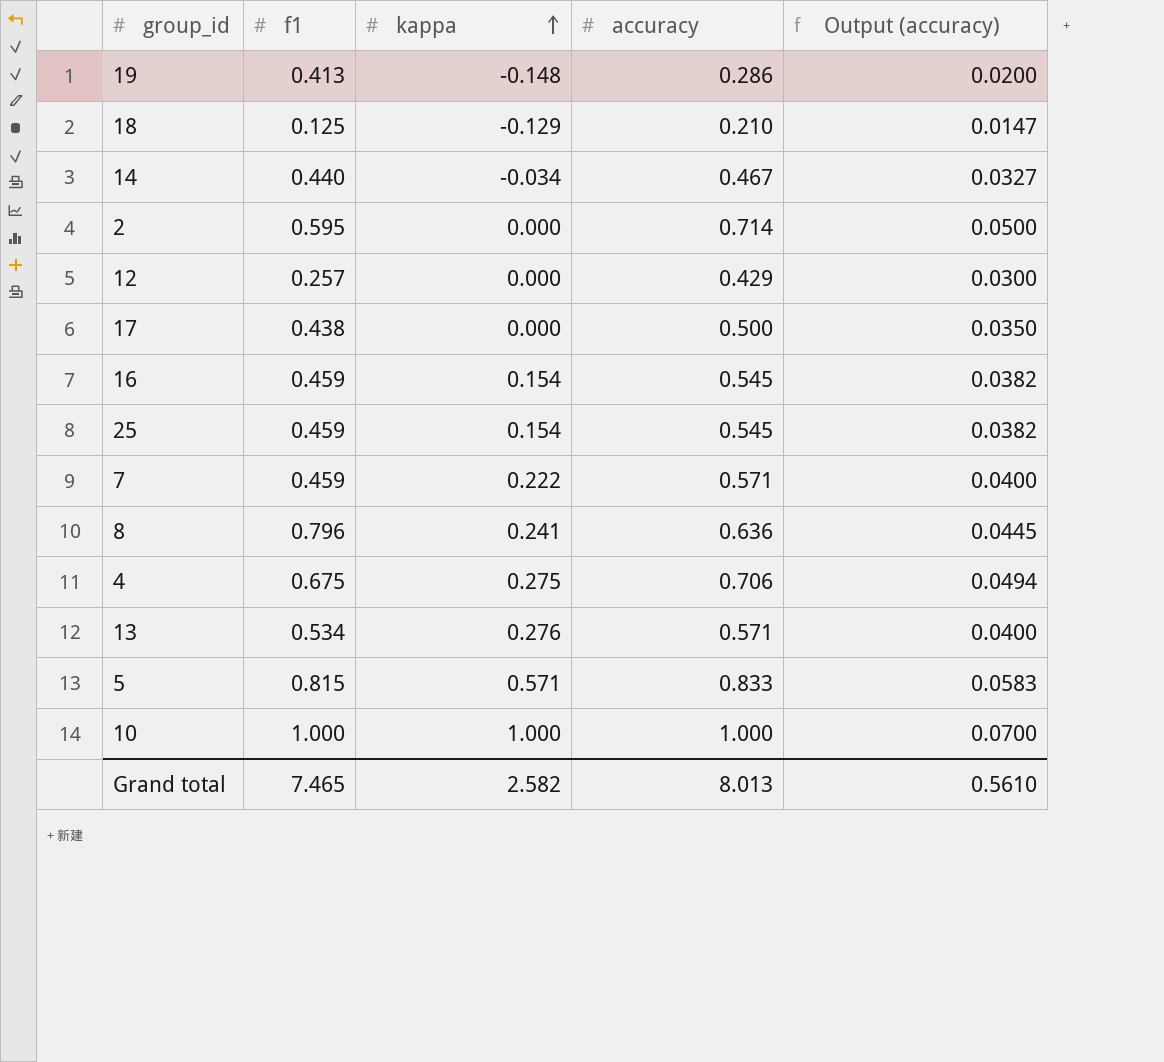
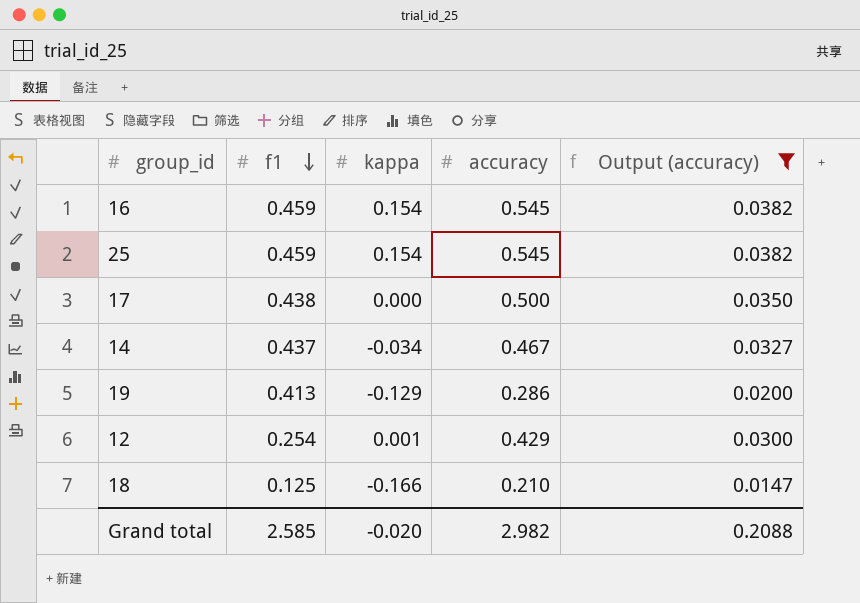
filter: none -> Output (accuracy) <= 0.0382
row order: kappa ascending -> f1 descending
14 | f1: 0.440 -> 0.437
19 | kappa: -0.148 -> -0.129
12 | f1: 0.257 -> 0.254
12 | kappa: 0.000 -> 0.001
18 | kappa: -0.129 -> -0.166
Grand total | f1: 7.465 -> 2.585
Grand total | kappa: 2.582 -> -0.020
Grand total | accuracy: 8.013 -> 2.982
Grand total | Output (accuracy): 0.5610 -> 0.2088

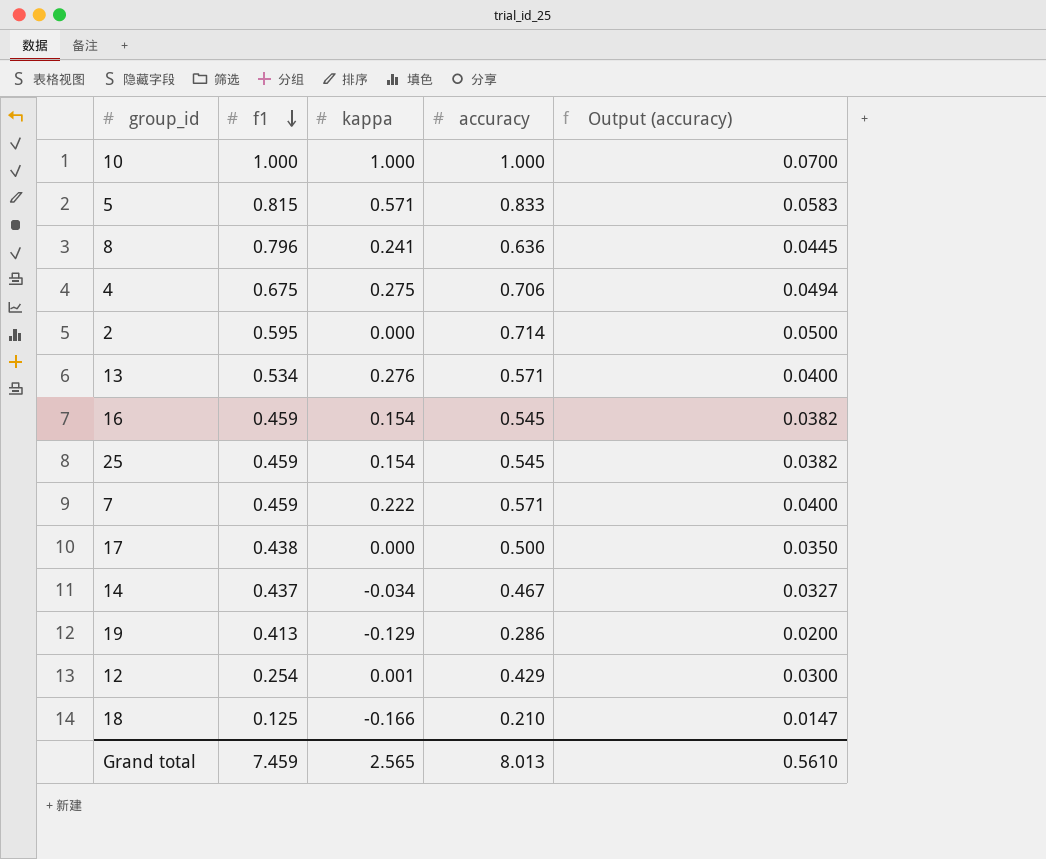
filter: Output (accuracy) <= 0.0382 -> none
Grand total | f1: 2.585 -> 7.459
Grand total | kappa: -0.020 -> 2.565
Grand total | accuracy: 2.982 -> 8.013
Grand total | Output (accuracy): 0.2088 -> 0.5610

